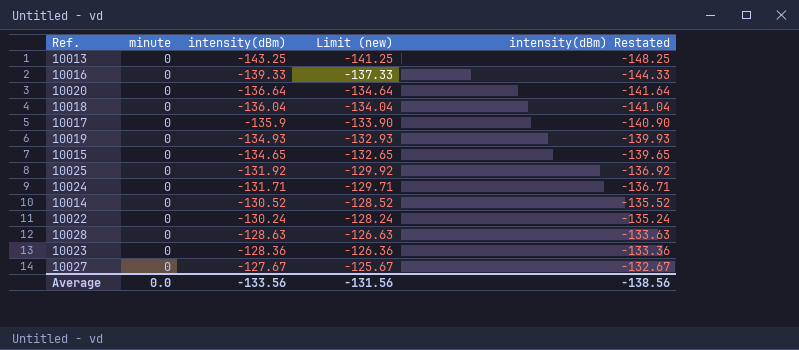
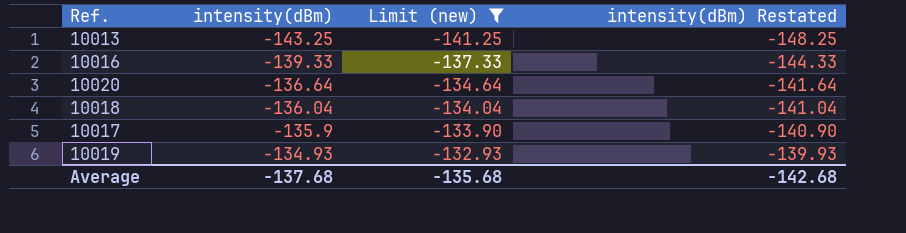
filter: none -> Limit (new) <= -132.93
column minute | position: 2 -> none
Average | intensity(dBm): -133.56 -> -137.68
Average | Limit (new): -131.56 -> -135.68
Average | intensity(dBm) Restated: -138.56 -> -142.68

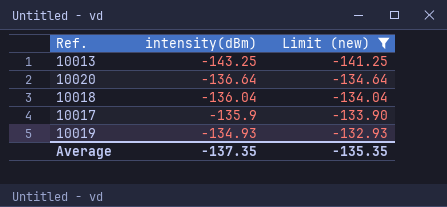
column intensity(dBm) Restated | formula: [intensity(dBm)] - 5 -> none
row 10016: -139.33 | -137.33 | -144.33 -> none
Average | intensity(dBm): -137.68 -> -137.35
Average | Limit (new): -135.68 -> -135.35

